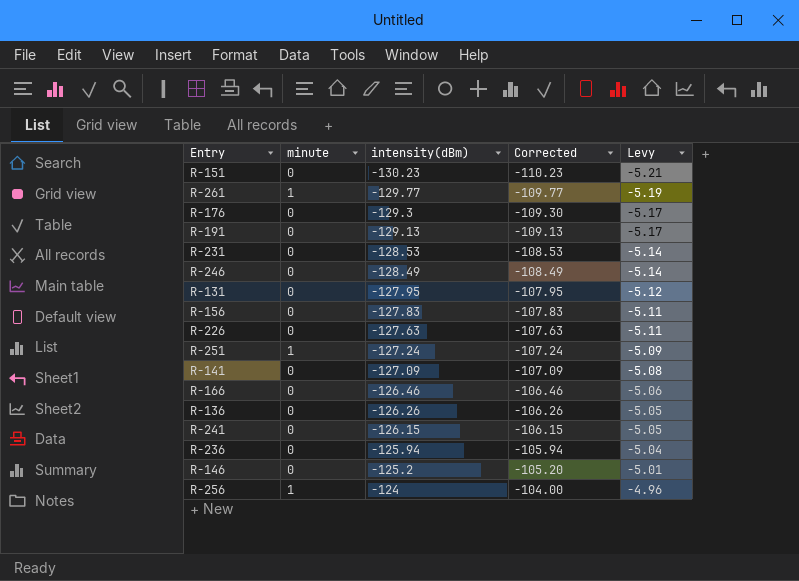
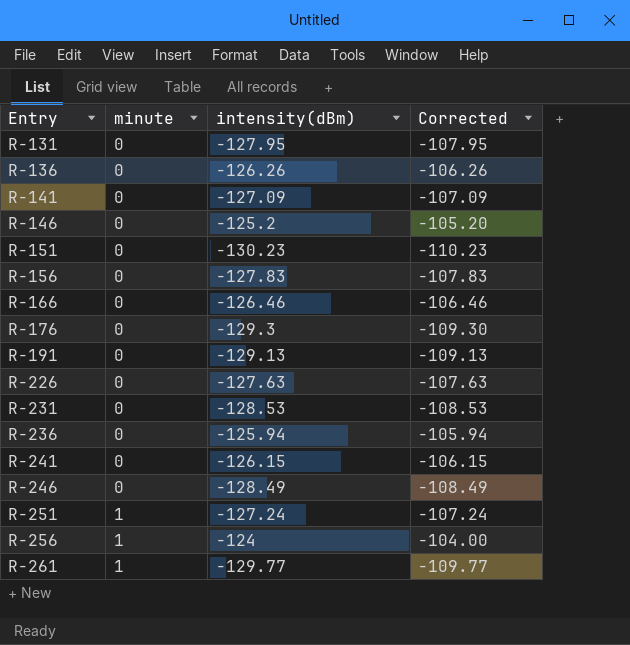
row order: intensity(dBm) ascending -> Entry ascending
column Levy | formula: [intensity(dBm)] * 0.04 -> none

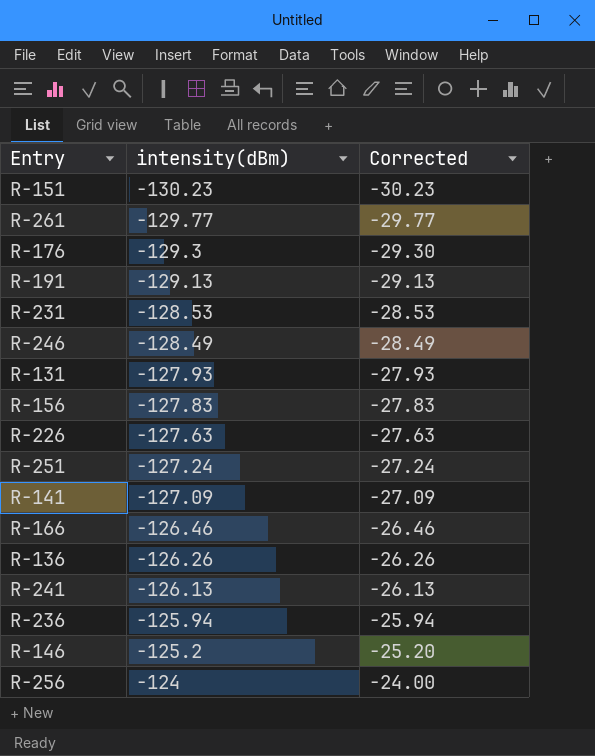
row order: Entry ascending -> intensity(dBm) ascending
column minute | position: 2 -> none
column Corrected | formula: [intensity(dBm)] + 20 -> [intensity(dBm)] + 100
R-131 | intensity(dBm): -127.95 -> -127.93
R-241 | intensity(dBm): -126.15 -> -126.13

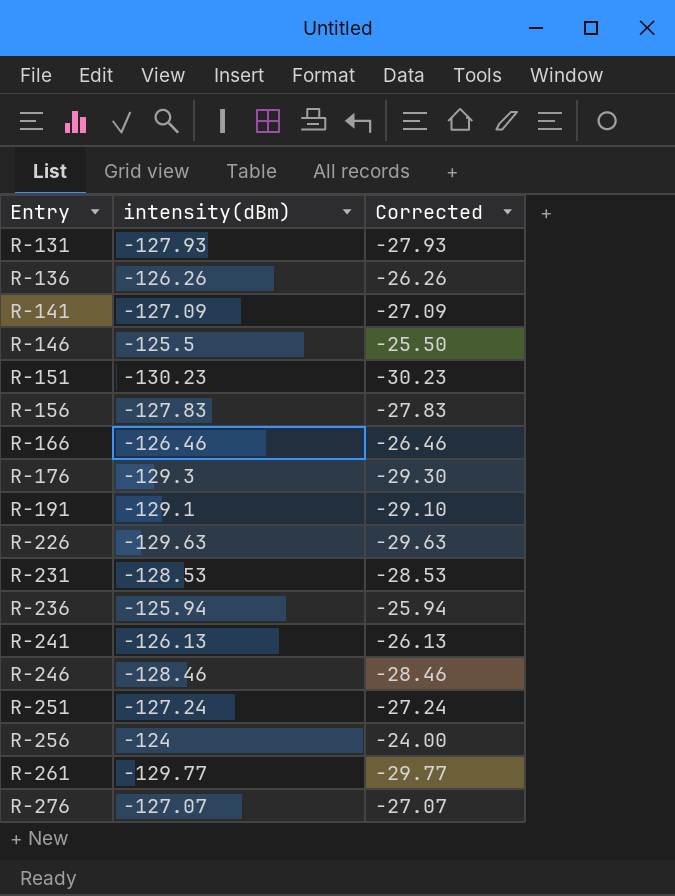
row order: intensity(dBm) ascending -> Entry ascending
R-146 | intensity(dBm): -125.2 -> -125.5
R-146 | Corrected: -25.20 -> -25.50
R-191 | intensity(dBm): -129.13 -> -129.1
R-191 | Corrected: -29.13 -> -29.10
R-226 | intensity(dBm): -127.63 -> -129.63
R-226 | Corrected: -27.63 -> -29.63
R-246 | intensity(dBm): -128.49 -> -128.46
R-246 | Corrected: -28.49 -> -28.46
row R-276: none -> -127.07 | -27.07

